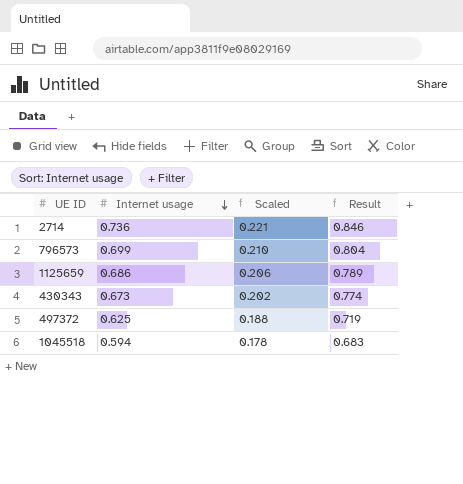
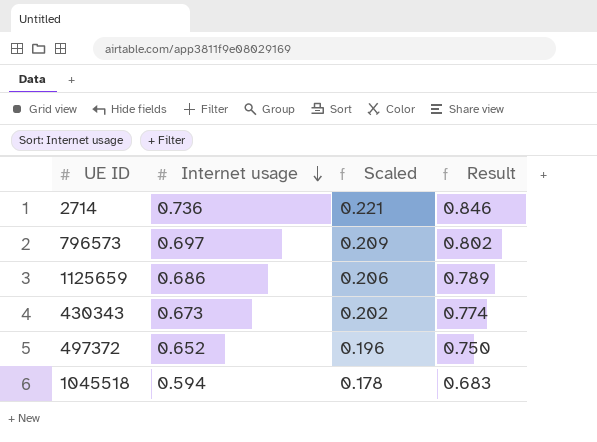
796573 | Internet usage: 0.699 -> 0.697
796573 | Scaled: 0.210 -> 0.209
796573 | Result: 0.804 -> 0.802
497372 | Internet usage: 0.625 -> 0.652
497372 | Scaled: 0.188 -> 0.196
497372 | Result: 0.719 -> 0.750

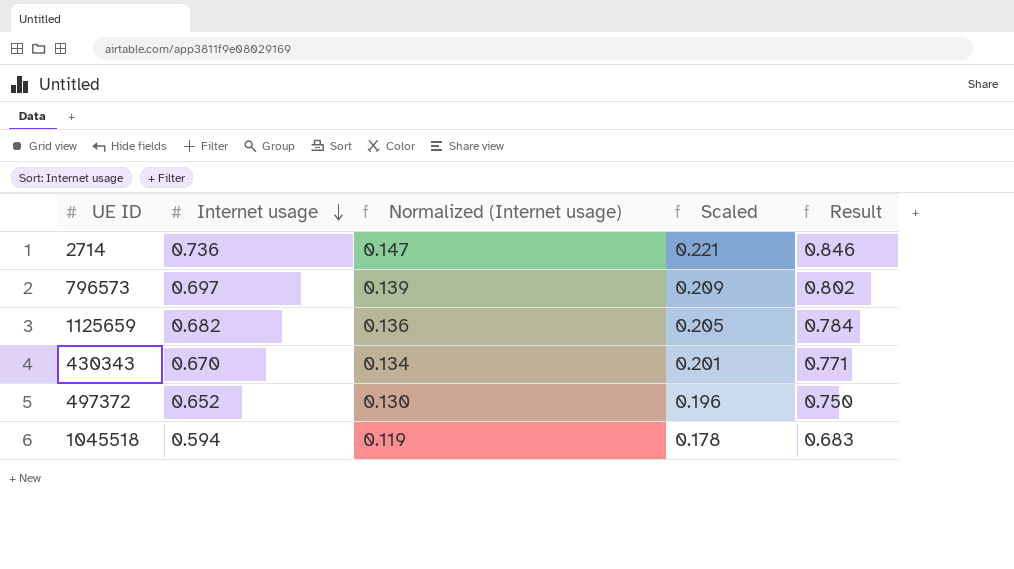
column Normalized (Internet usage) | formula: none -> [Internet usage] * 0.2
1125659 | Internet usage: 0.686 -> 0.682
1125659 | Scaled: 0.206 -> 0.205
1125659 | Result: 0.789 -> 0.784
430343 | Internet usage: 0.673 -> 0.670
430343 | Scaled: 0.202 -> 0.201
430343 | Result: 0.774 -> 0.771

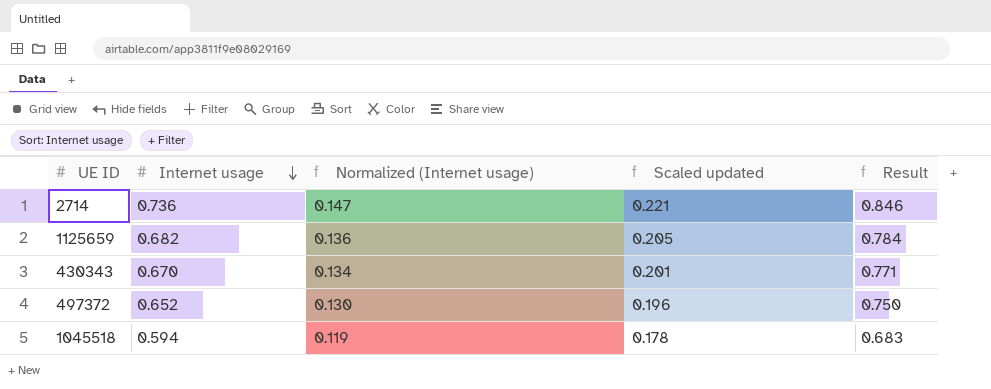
column name: Scaled -> Scaled updated
row 796573: 0.697 | 0.139 | 0.209 | 0.802 -> none

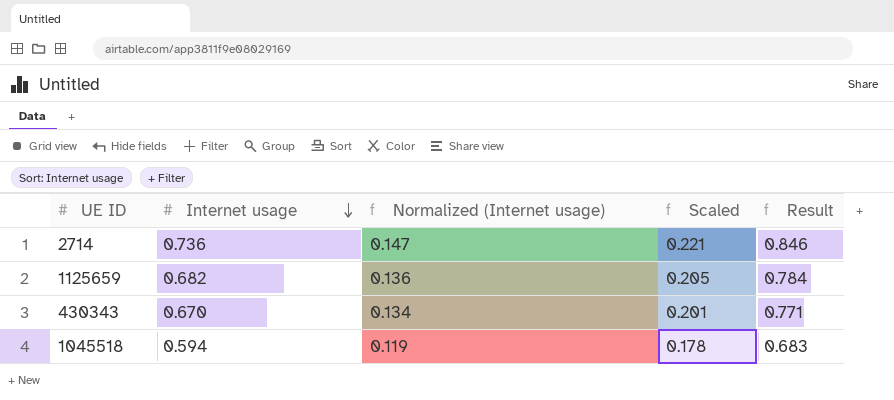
column name: Scaled updated -> Scaled
row 497372: 0.652 | 0.130 | 0.196 | 0.750 -> none

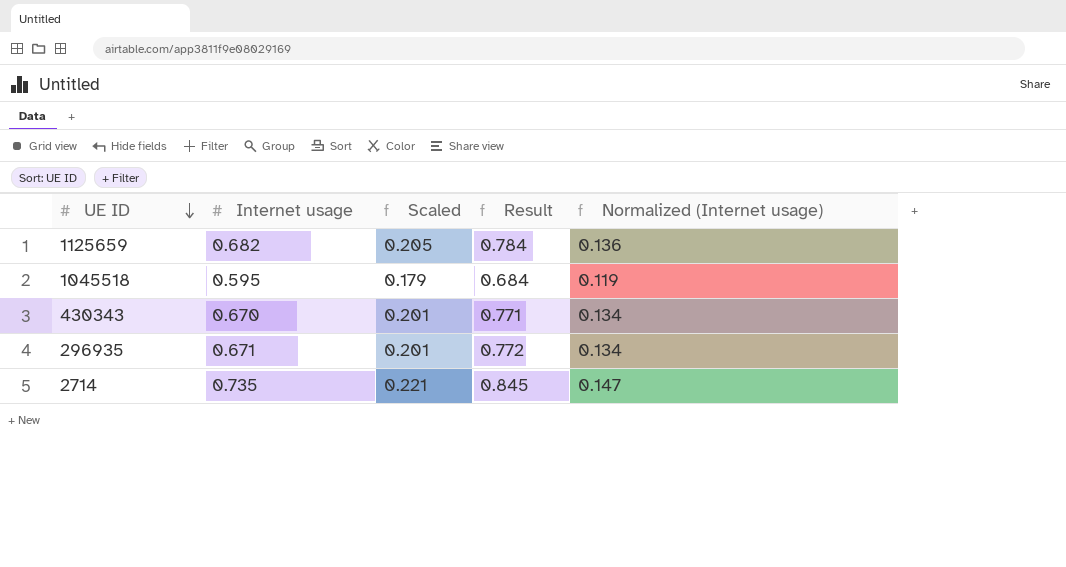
row order: Internet usage descending -> UE ID descending
column Normalized (Internet usage) | position: 3 -> 5
1045518 | Internet usage: 0.594 -> 0.595
1045518 | Scaled: 0.178 -> 0.179
1045518 | Result: 0.683 -> 0.684
row 296935: none -> 0.671 | 0.201 | 0.772 | 0.134
2714 | Internet usage: 0.736 -> 0.735
2714 | Result: 0.846 -> 0.845

